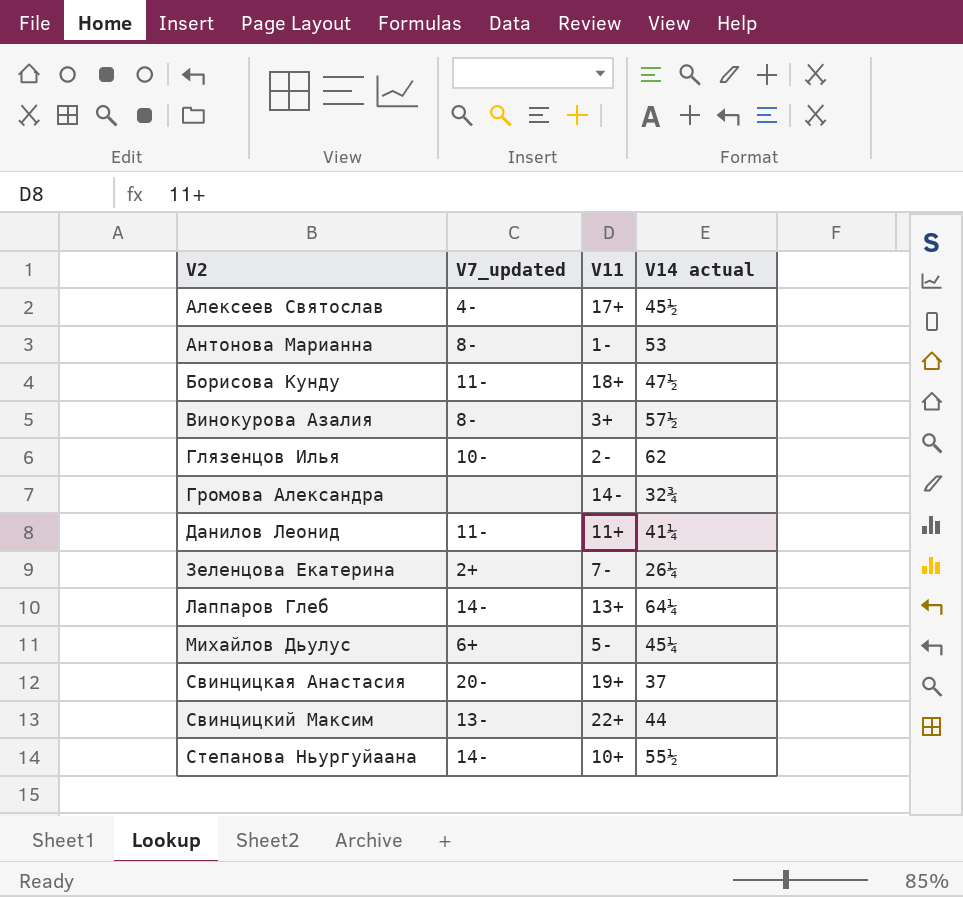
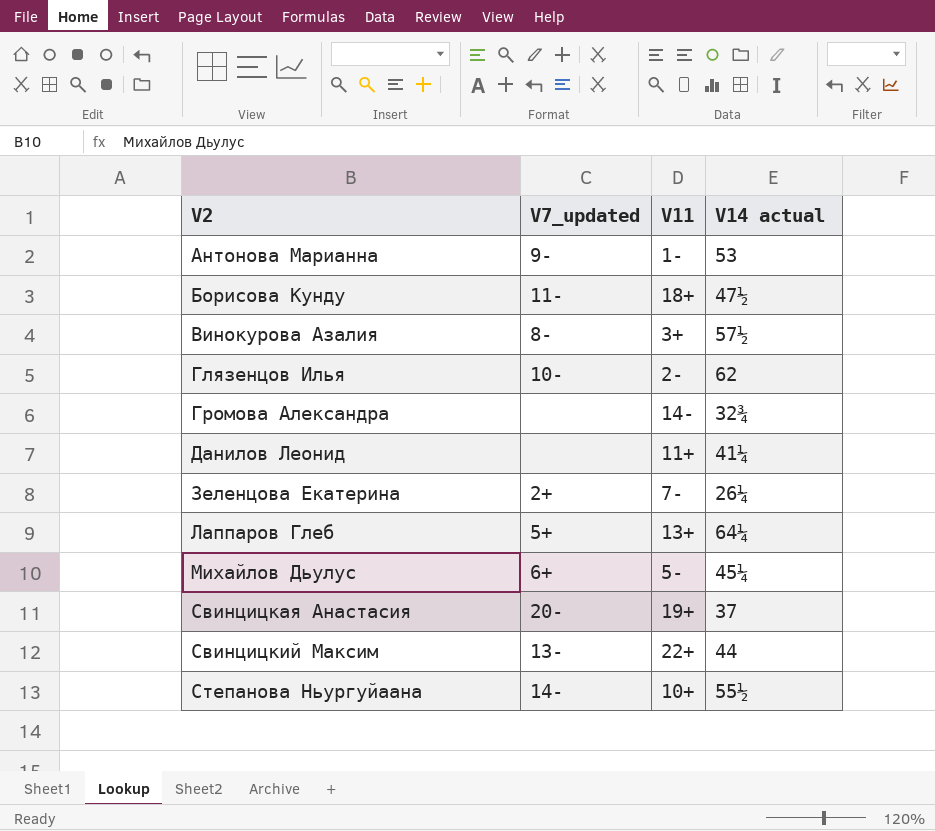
row Алексеев Святослав: 4- | 17+ | 45½ -> none
Антонова Марианна | V7_updated: 8- -> 9-
Данилов Леонид | V7_updated: 11- -> none
Лаппаров Глеб | V7_updated: 14- -> 5+

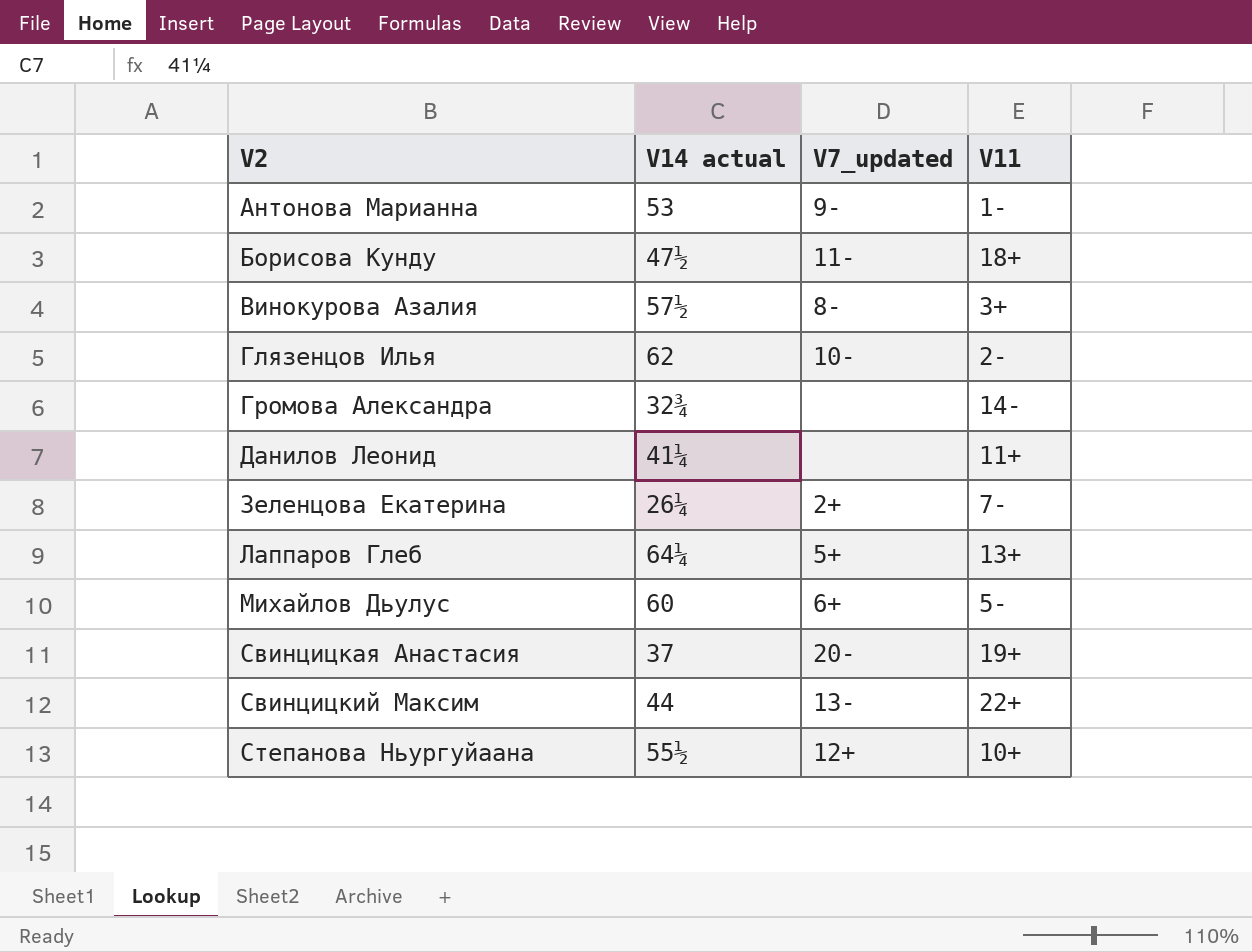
column V14 actual | position: 4 -> 2
Михайлов Дьулус | V14 actual: 45¼ -> 60
Степанова Ньургуйаана | V7_updated: 14- -> 12+

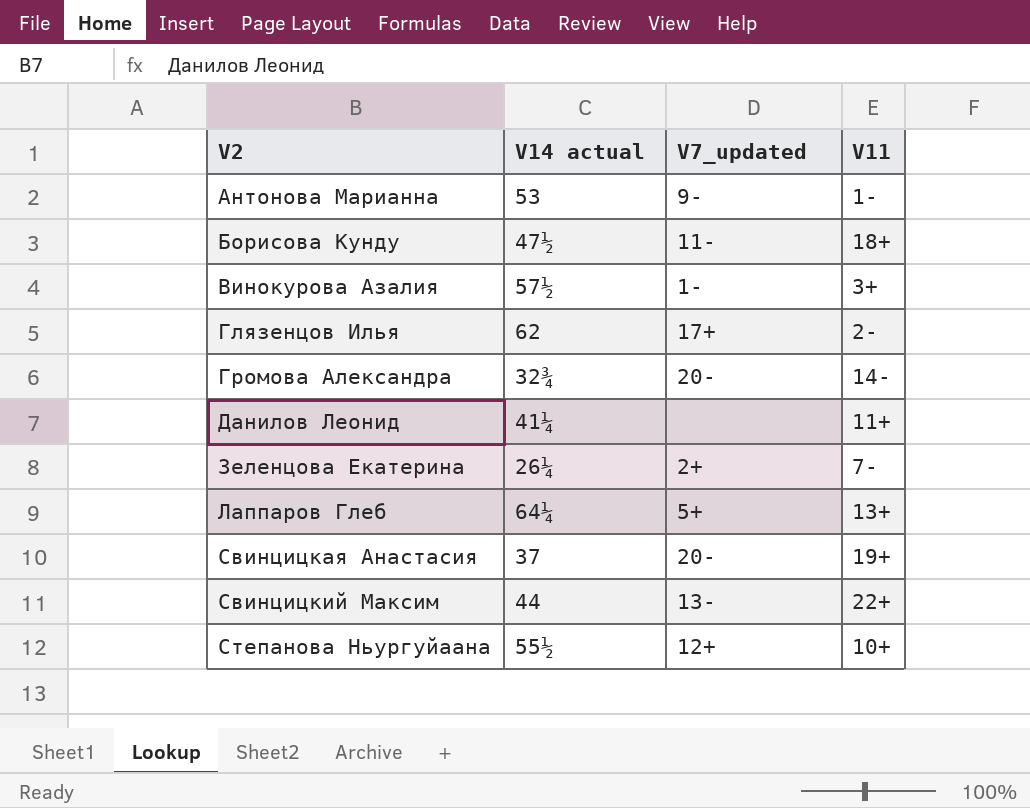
row Михайлов Дьулус: 60 | 6+ | 5- -> none
Винокурова Азалия | V7_updated: 8- -> 1-
Глязенцов Илья | V7_updated: 10- -> 17+
Громова Александра | V7_updated: none -> 20-

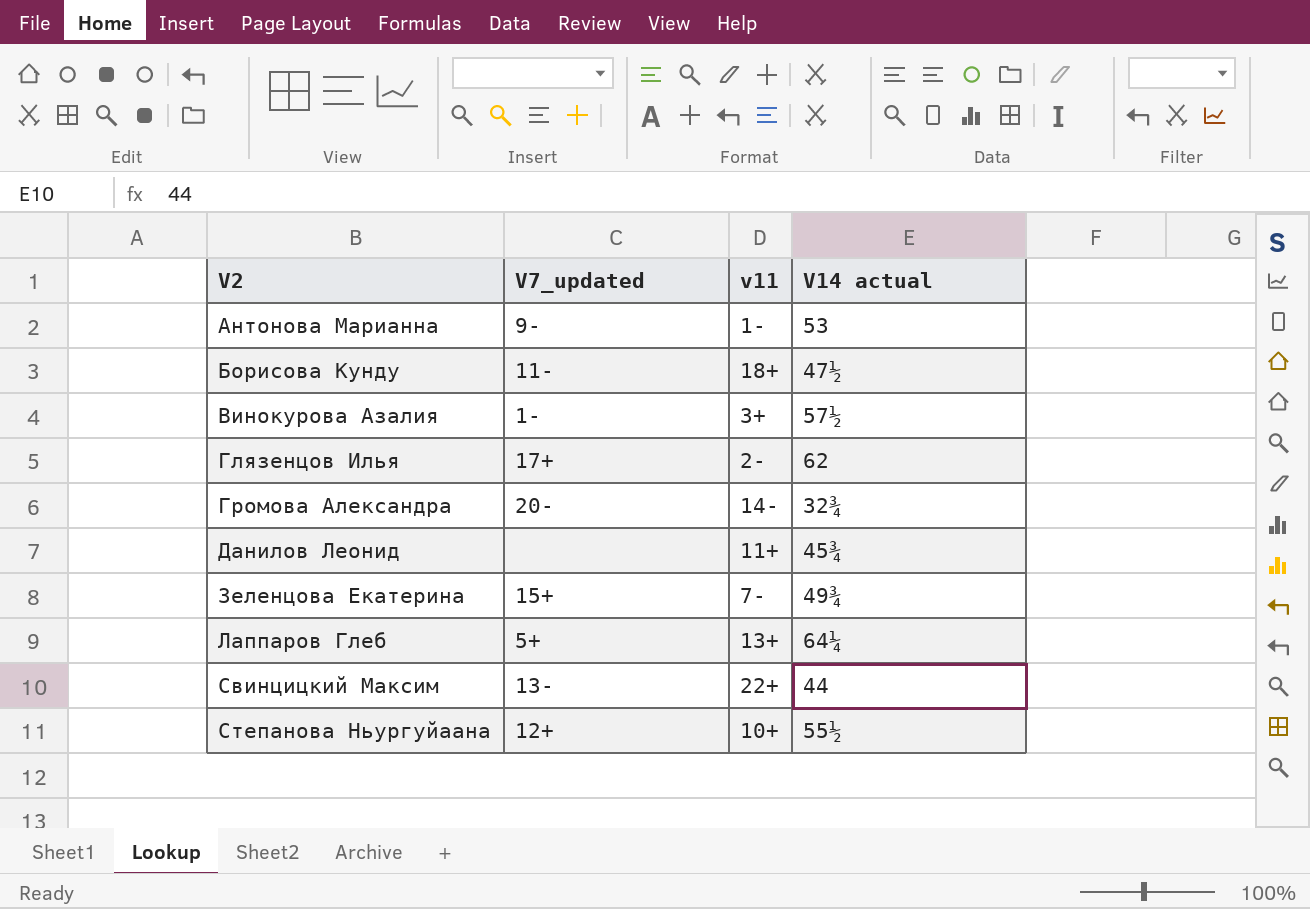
column name: V11 -> v11
column V14 actual | position: 2 -> 4
row Свинцицкая Анастасия: 37 | 20- | 19+ -> none
Данилов Леонид | V14 actual: 41¼ -> 45¾
Зеленцова Екатерина | V7_updated: 2+ -> 15+
Зеленцова Екатерина | V14 actual: 26¼ -> 49¾

